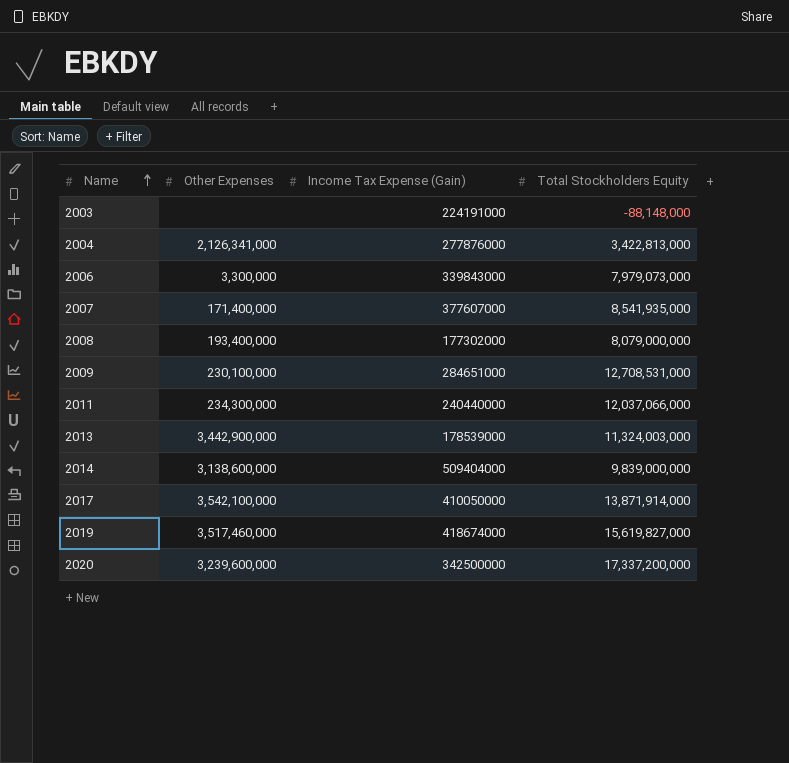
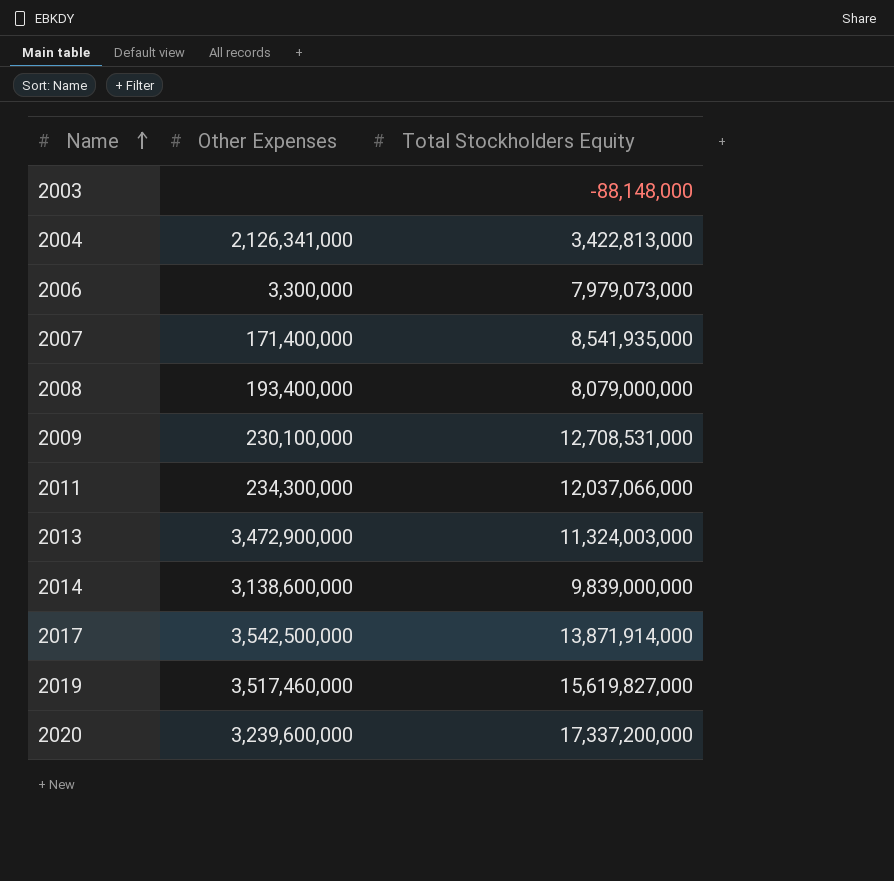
column Income Tax Expense (Gain) | position: 3 -> none
2013 | Other Expenses: 3,442,900,000 -> 3,472,900,000
2017 | Other Expenses: 3,542,100,000 -> 3,542,500,000

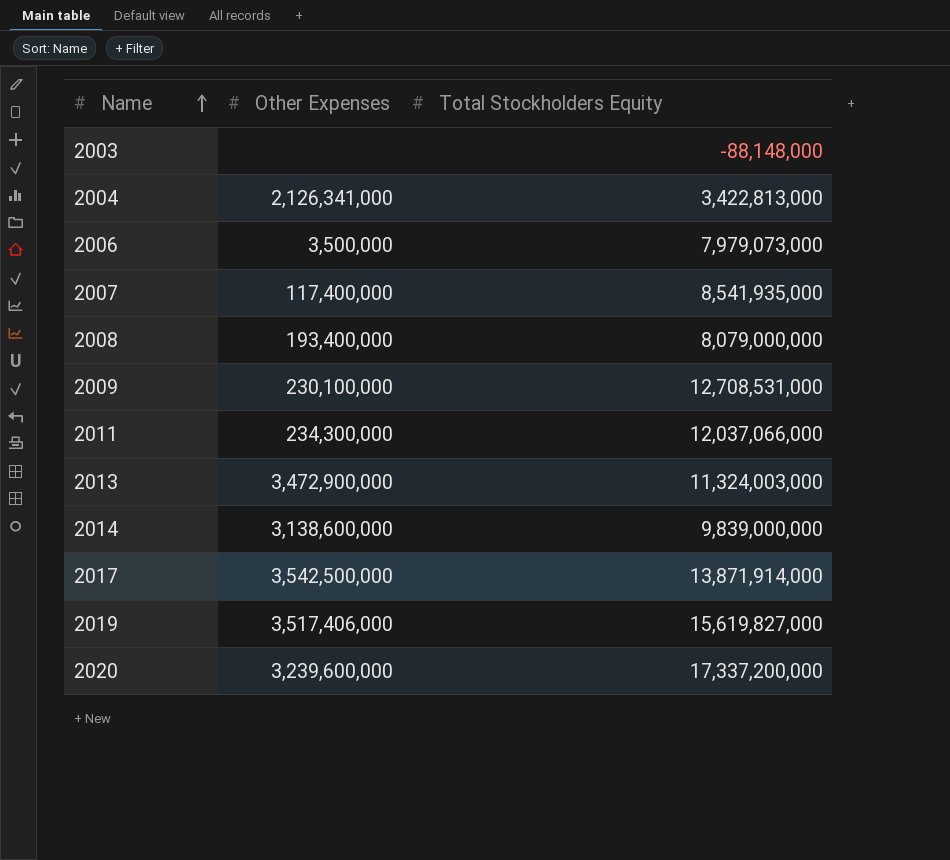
2006 | Other Expenses: 3,300,000 -> 3,500,000
2007 | Other Expenses: 171,400,000 -> 117,400,000
2019 | Other Expenses: 3,517,460,000 -> 3,517,406,000

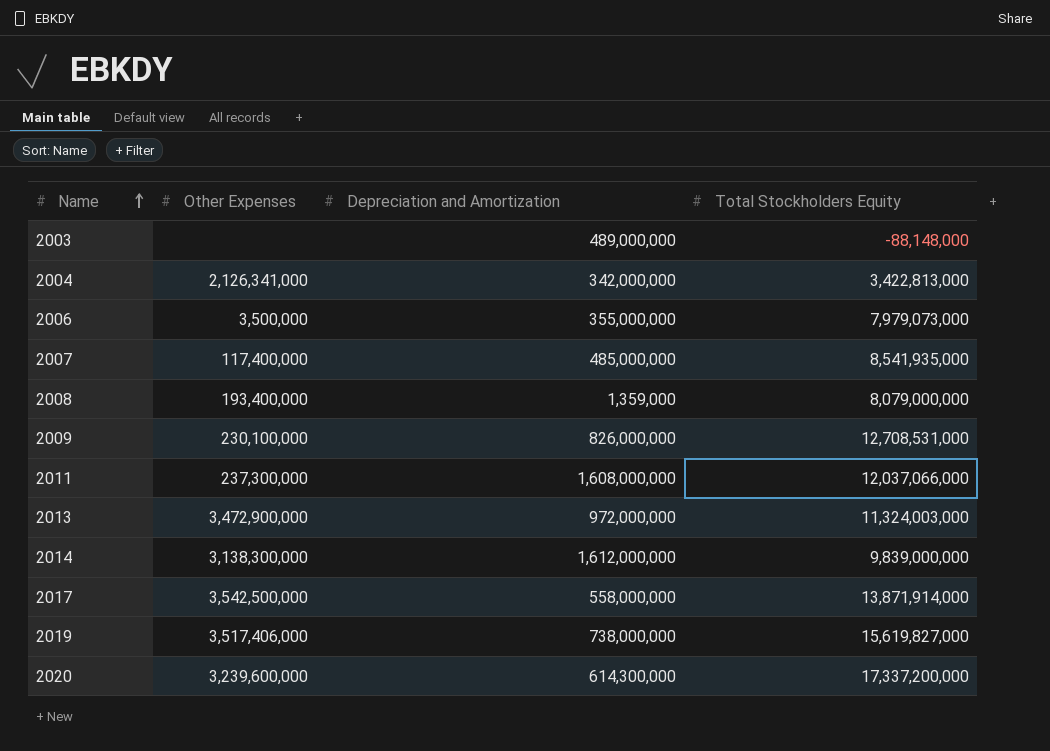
column Depreciation and Amortization | position: none -> 3
2011 | Other Expenses: 234,300,000 -> 237,300,000
2014 | Other Expenses: 3,138,600,000 -> 3,138,300,000

